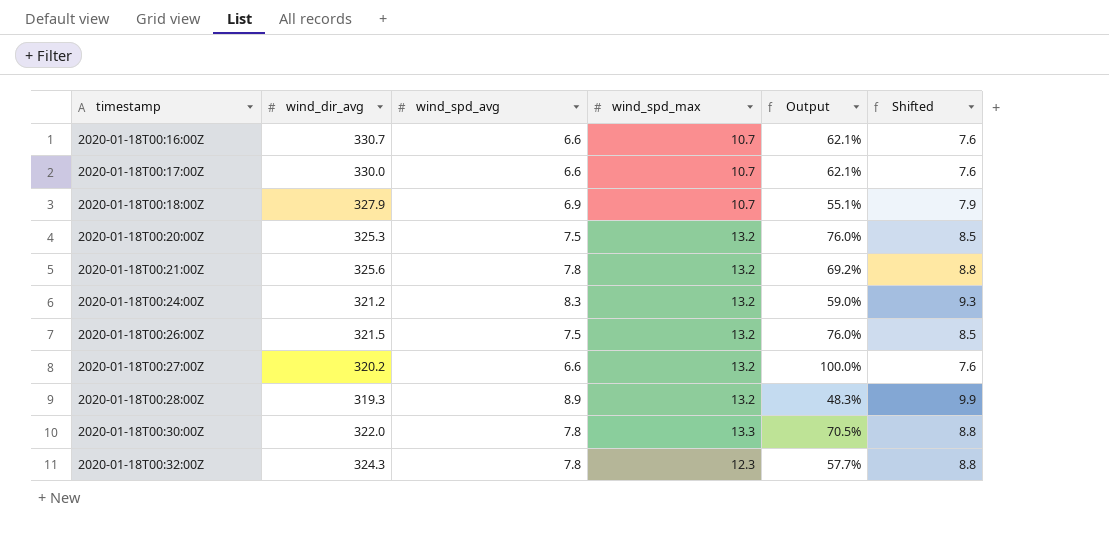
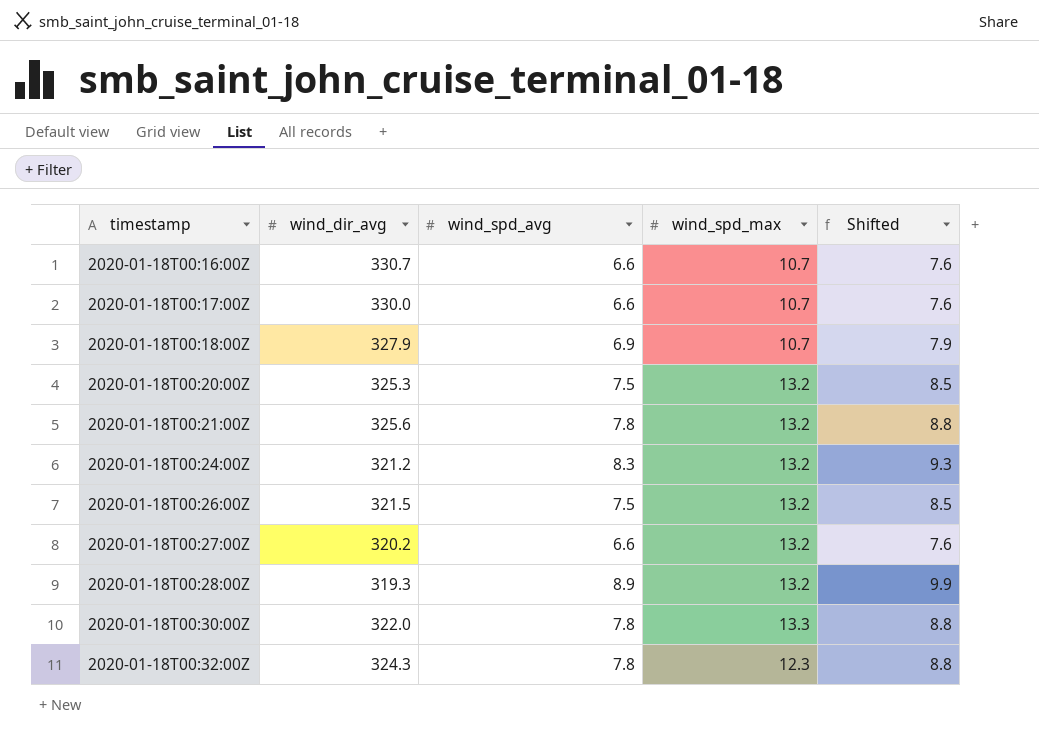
column Output | formula: ([wind_spd_max] - [wind_spd_avg]) / [wind_spd_avg] -> none

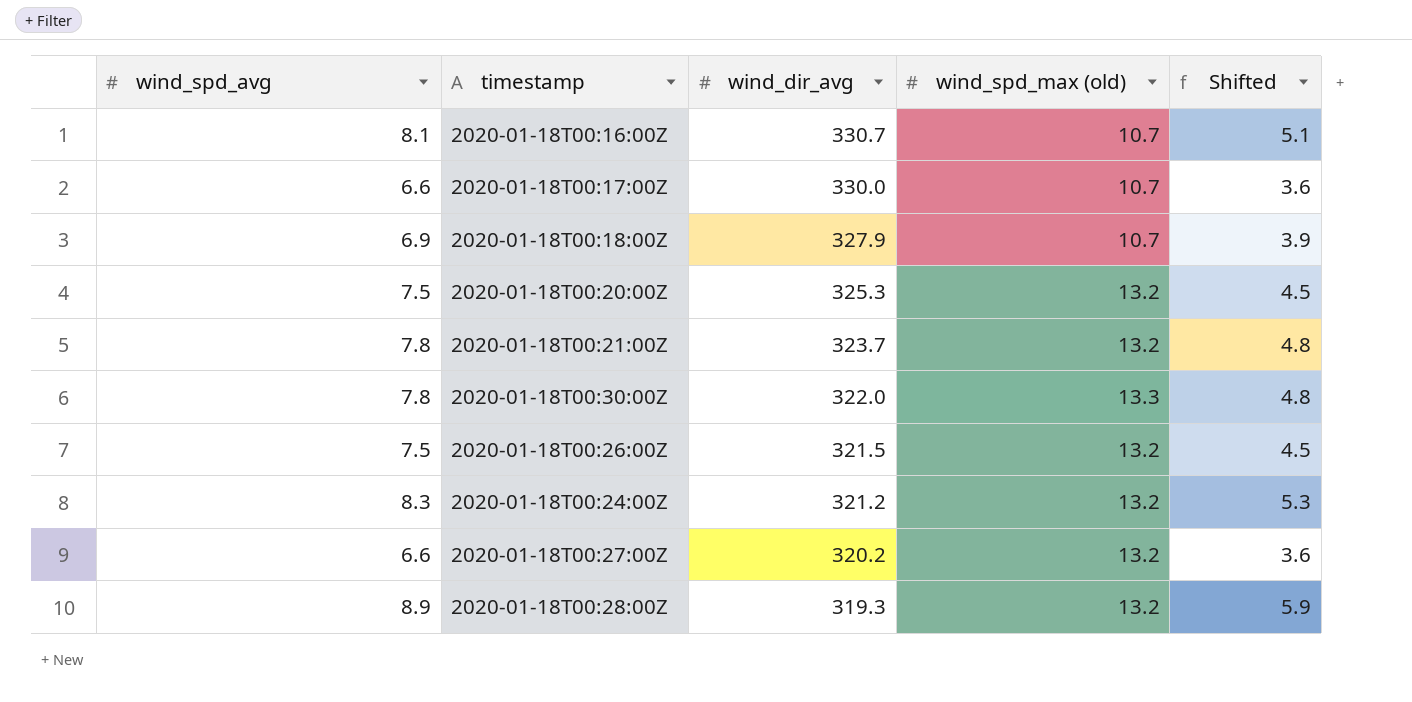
row order: timestamp ascending -> wind_dir_avg descending
column wind_spd_avg | position: 3 -> 1
column name: wind_spd_max -> wind_spd_max (old)
column Shifted | formula: [wind_spd_avg] + 1 -> [wind_spd_avg] - 3
row 2020-01-18T00:32:00Z: 324.3 | 7.8 | 12.3 | 8.8 -> none
2020-01-18T00:16:00Z | wind_spd_avg: 6.6 -> 8.1
2020-01-18T00:21:00Z | wind_dir_avg: 325.6 -> 323.7

